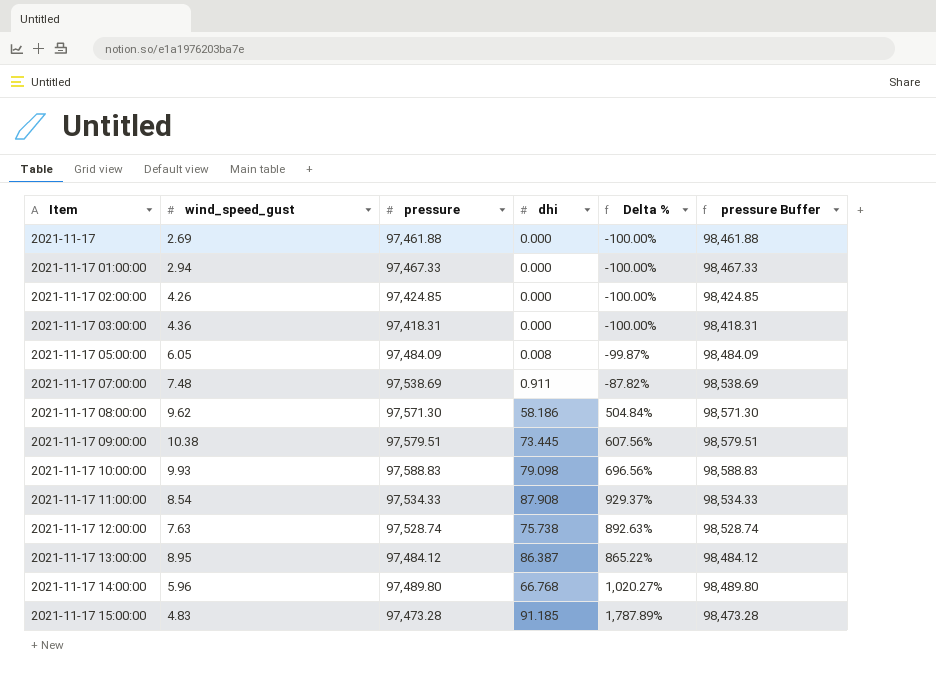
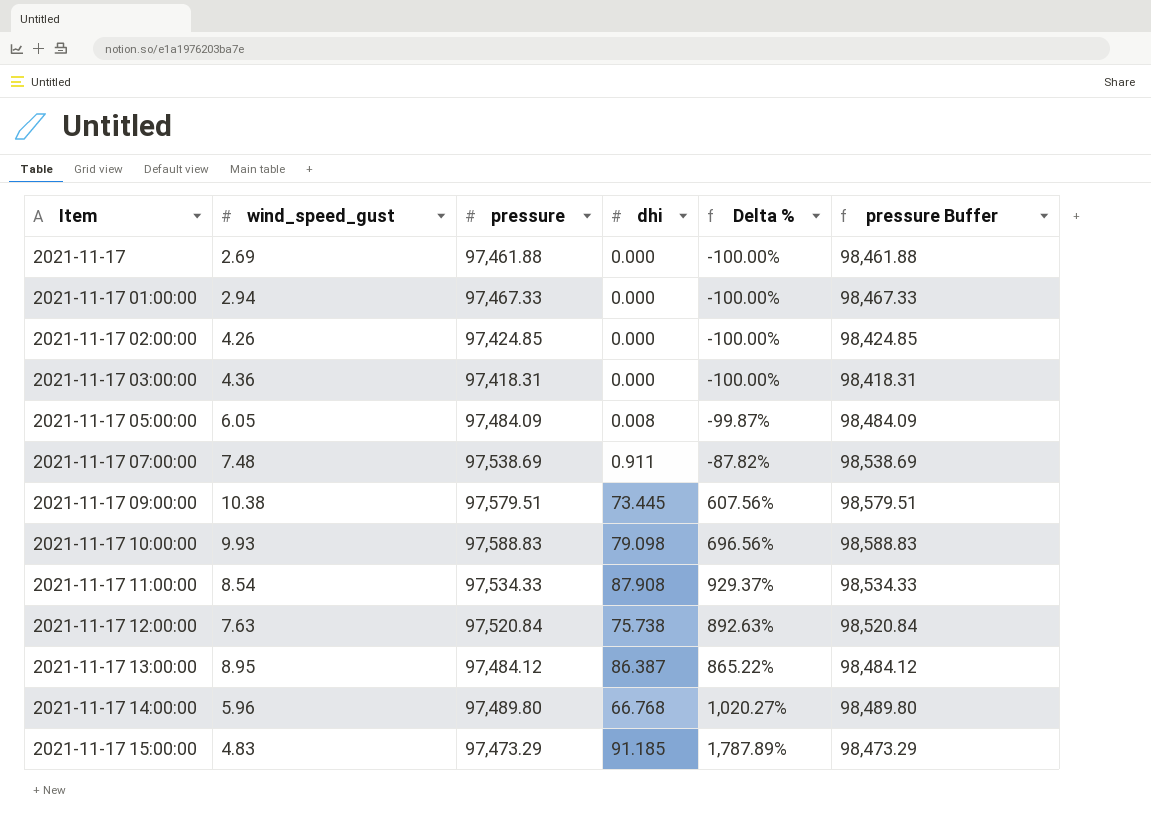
row 2021-11-17 08:00:00: 9.62 | 97,571.30 | 58.186 | 504.84% | 98,571.30 -> none
2021-11-17 12:00:00 | pressure: 97,528.74 -> 97,520.84
2021-11-17 12:00:00 | pressure Buffer: 98,528.74 -> 98,520.84
2021-11-17 15:00:00 | pressure: 97,473.28 -> 97,473.29
2021-11-17 15:00:00 | pressure Buffer: 98,473.28 -> 98,473.29

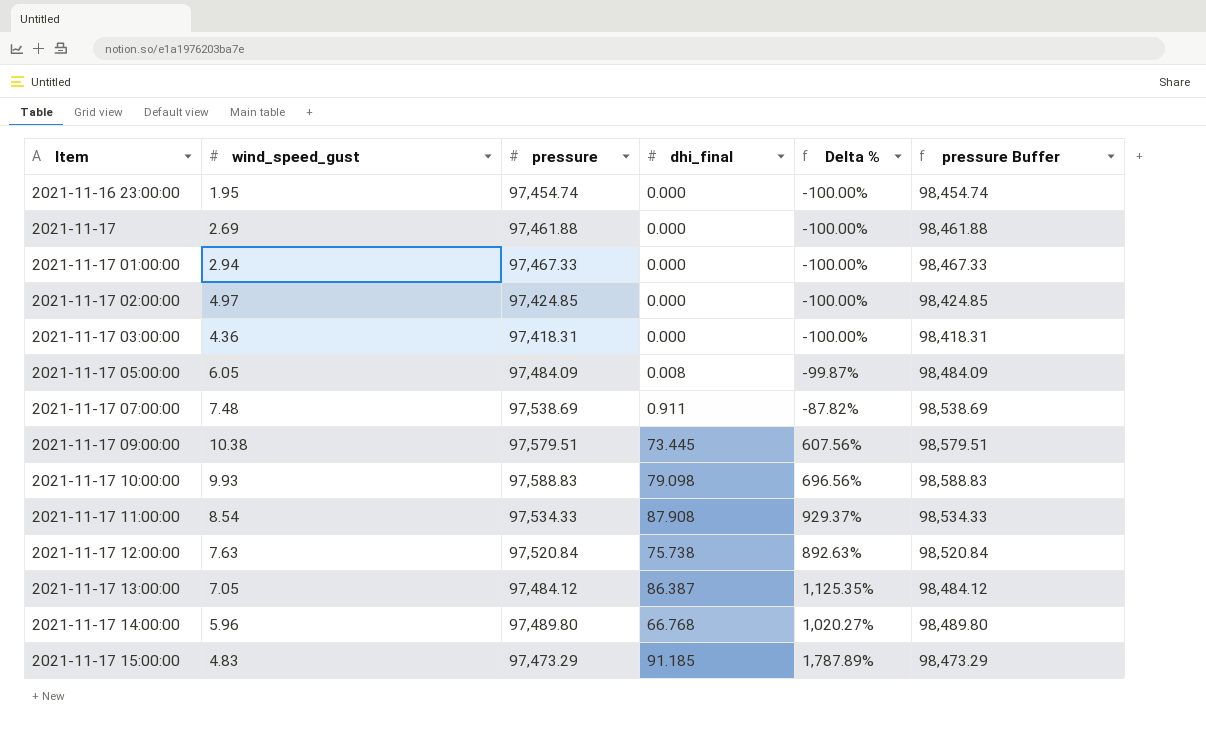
column name: dhi -> dhi_final
row 2021-11-16 23:00:00: none -> 1.95 | 97,454.74 | 0.000 | -100.00% | 98,454.74
2021-11-17 02:00:00 | wind_speed_gust: 4.26 -> 4.97
2021-11-17 13:00:00 | wind_speed_gust: 8.95 -> 7.05
2021-11-17 13:00:00 | Delta %: 865.22% -> 1,125.35%

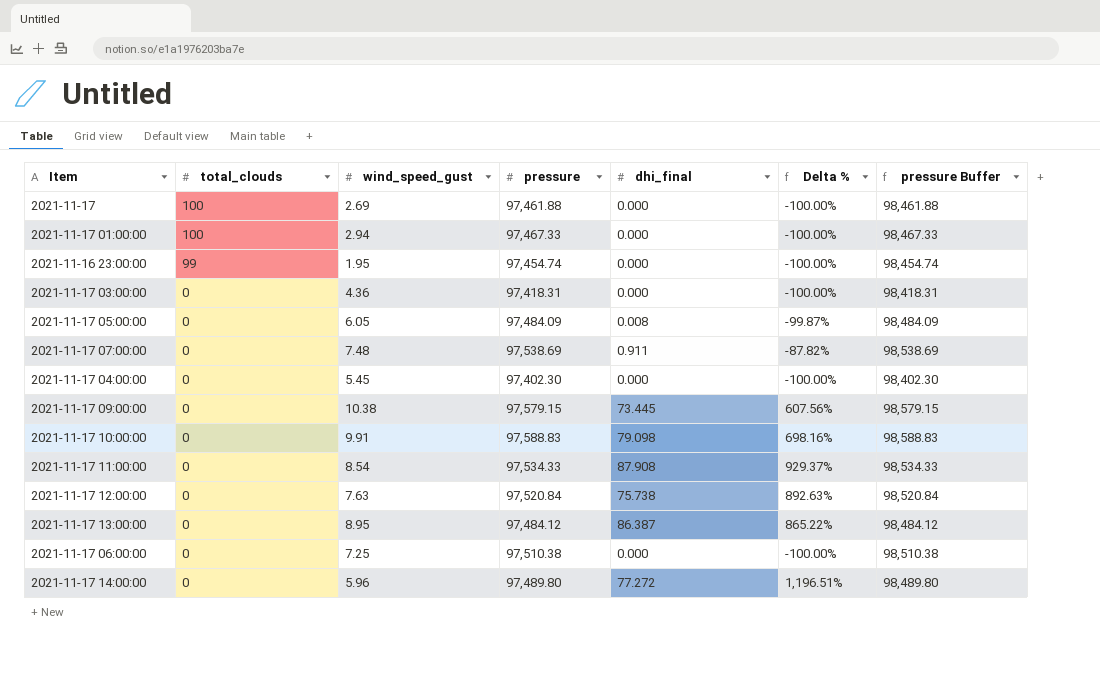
row order: Item ascending -> total_clouds descending
column total_clouds | position: none -> 2
row 2021-11-17 02:00:00: 4.97 | 97,424.85 | 0.000 | -100.00% | 98,424.85 -> none
row 2021-11-17 15:00:00: 4.83 | 97,473.29 | 91.185 | 1,787.89% | 98,473.29 -> none
row 2021-11-17 04:00:00: none -> 0 | 5.45 | 97,402.30 | 0.000 | -100.00% | 98,402.30
2021-11-17 09:00:00 | pressure: 97,579.51 -> 97,579.15
2021-11-17 09:00:00 | pressure Buffer: 98,579.51 -> 98,579.15
2021-11-17 10:00:00 | wind_speed_gust: 9.93 -> 9.91
2021-11-17 10:00:00 | Delta %: 696.56% -> 698.16%
2021-11-17 13:00:00 | wind_speed_gust: 7.05 -> 8.95
2021-11-17 13:00:00 | Delta %: 1,125.35% -> 865.22%
row 2021-11-17 06:00:00: none -> 0 | 7.25 | 97,510.38 | 0.000 | -100.00% | 98,510.38
2021-11-17 14:00:00 | dhi_final: 66.768 -> 77.272
2021-11-17 14:00:00 | Delta %: 1,020.27% -> 1,196.51%

